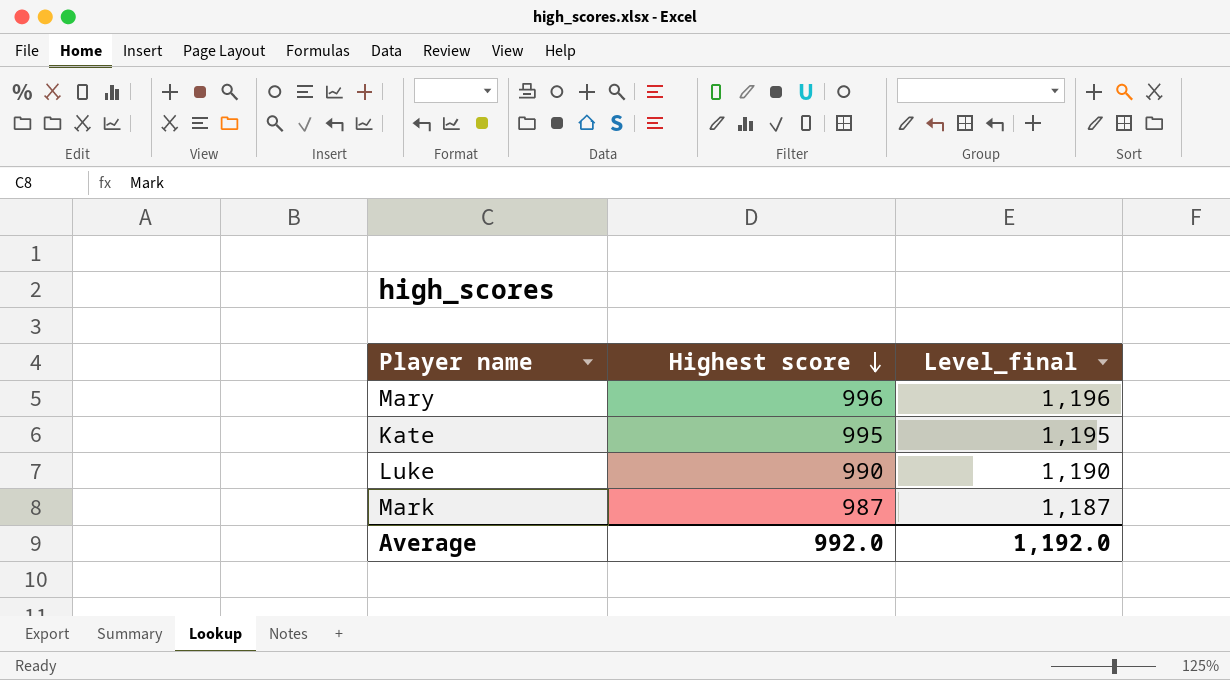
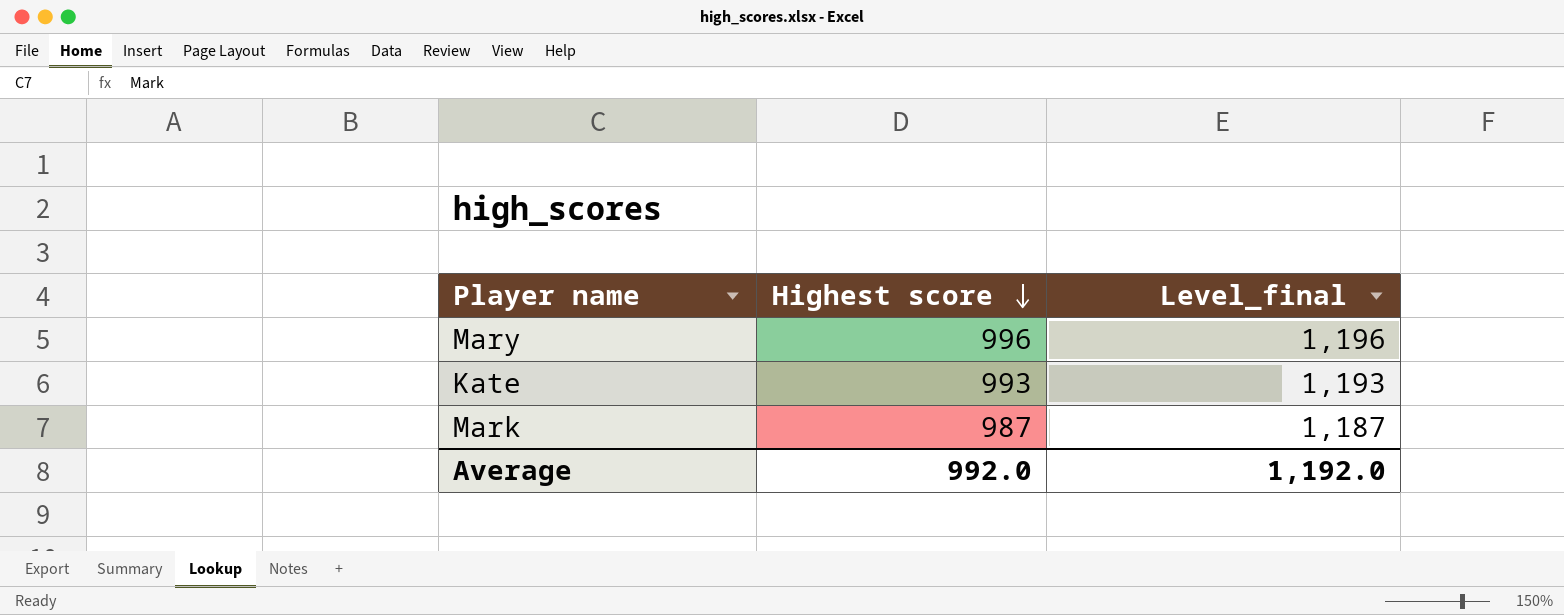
row Luke: 990 | 1,190 -> none
Kate | Highest score: 995 -> 993
Kate | Level_final: 1,195 -> 1,193

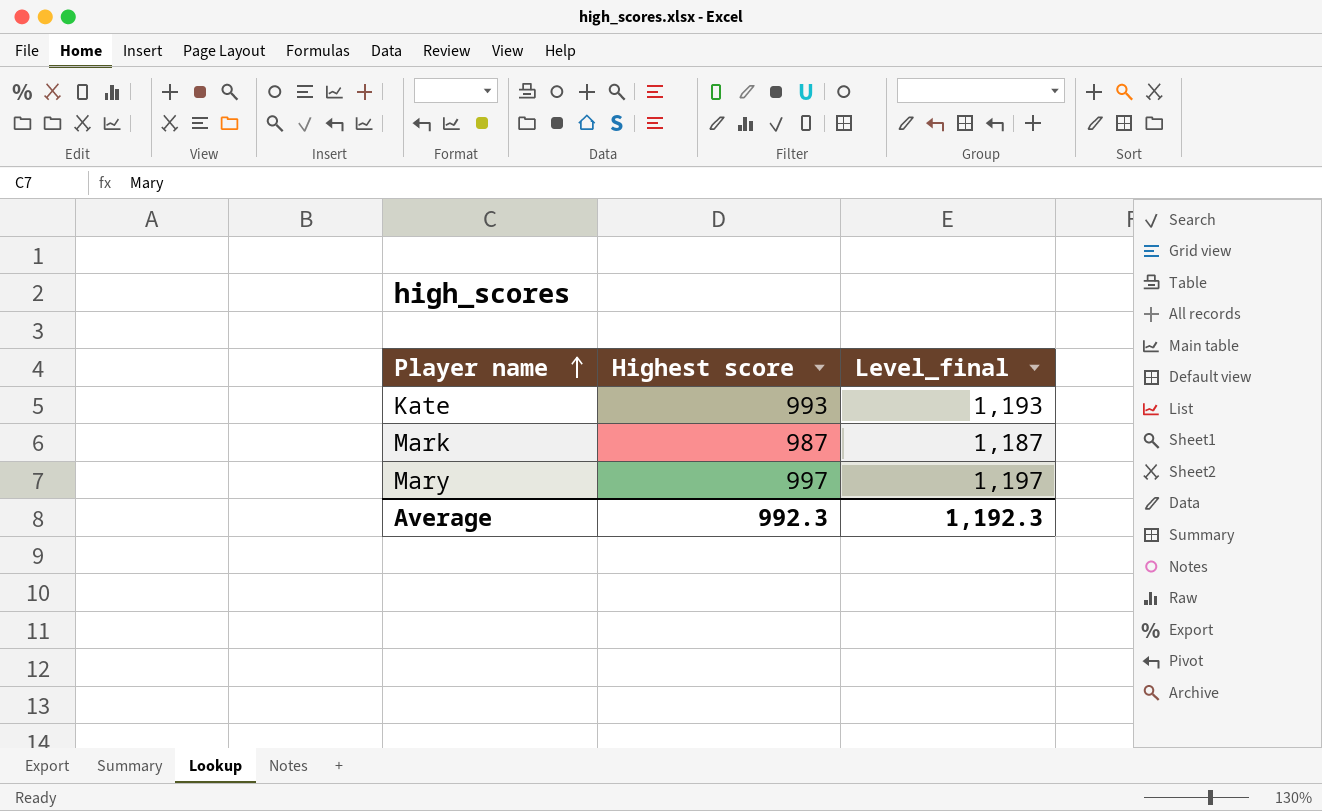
row order: Highest score descending -> Player name ascending
Mary | Highest score: 996 -> 997
Mary | Level_final: 1,196 -> 1,197
Average | Highest score: 992.0 -> 992.3
Average | Level_final: 1,192.0 -> 1,192.3

